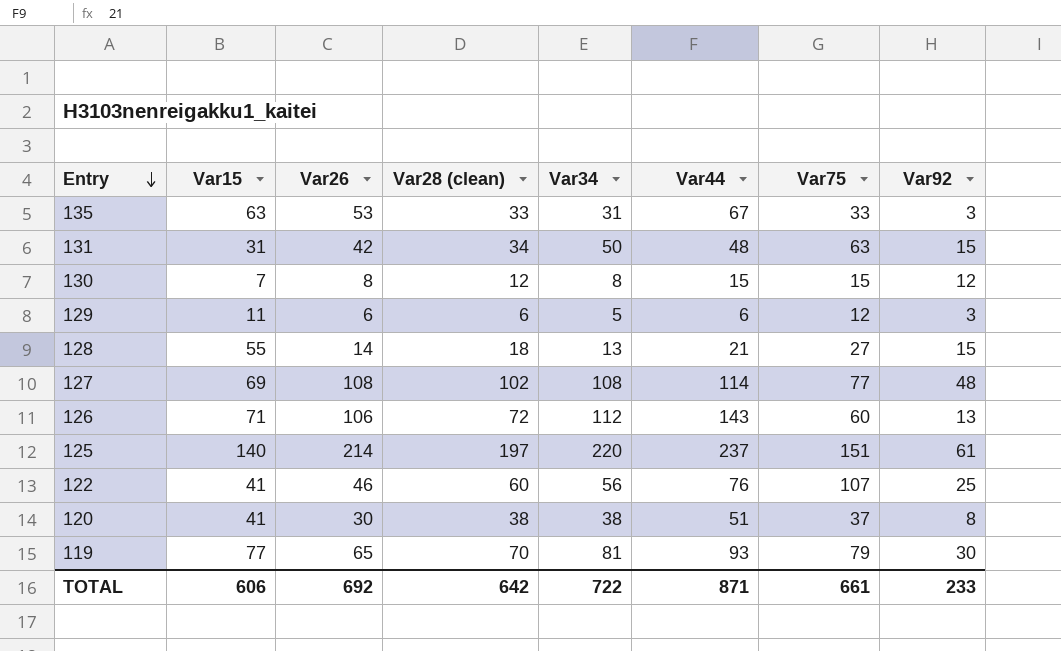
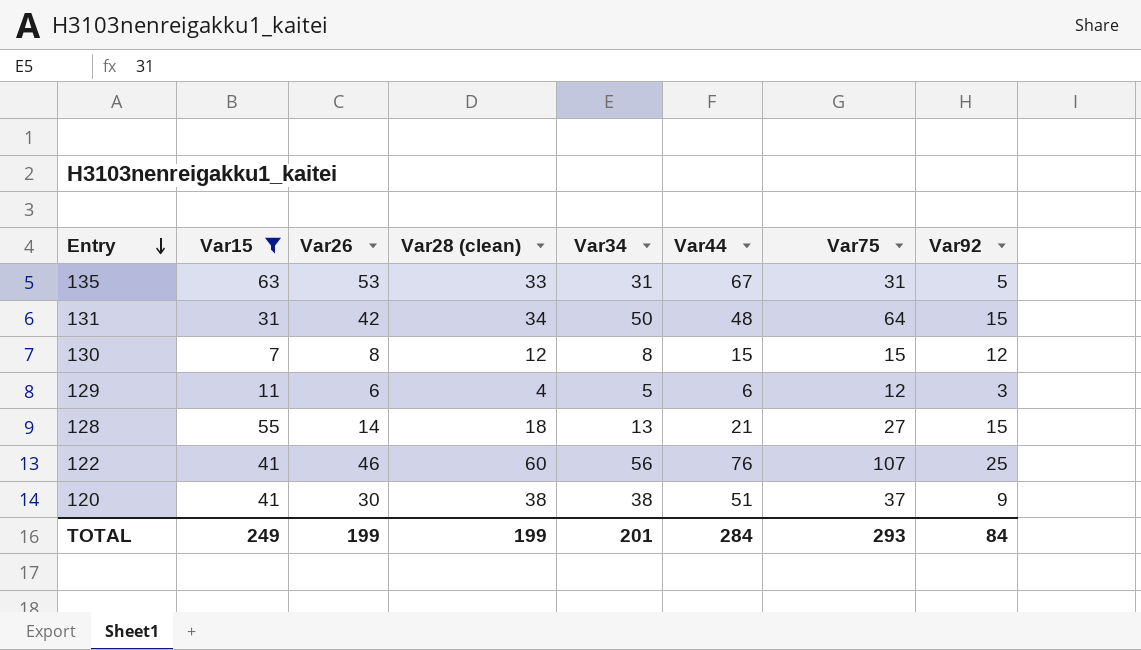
filter: none -> Var15 <= 63
135 | Var75: 33 -> 31
135 | Var92: 3 -> 5
131 | Var75: 63 -> 64
129 | Var28 (clean): 6 -> 4
120 | Var92: 8 -> 9
TOTAL | Var15: 606 -> 249
TOTAL | Var26: 692 -> 199
TOTAL | Var28 (clean): 642 -> 199
TOTAL | Var34: 722 -> 201
TOTAL | Var44: 871 -> 284
TOTAL | Var75: 661 -> 293
TOTAL | Var92: 233 -> 84

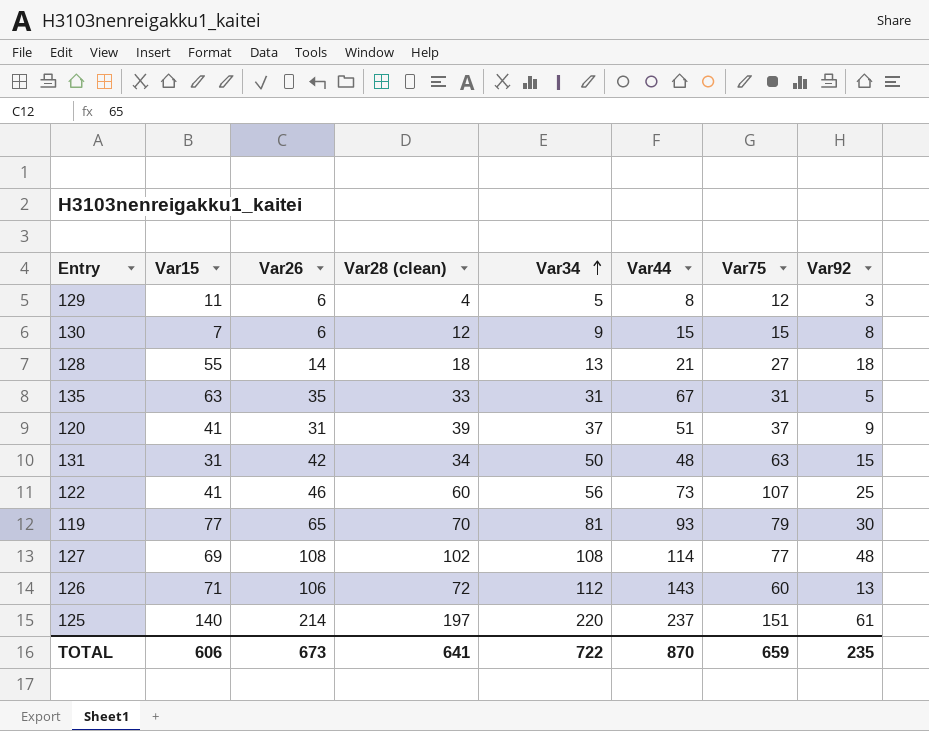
filter: Var15 <= 63 -> none
row order: Entry descending -> Var34 ascending
129 | Var44: 6 -> 8
130 | Var26: 8 -> 6
130 | Var34: 8 -> 9
130 | Var92: 12 -> 8
128 | Var92: 15 -> 18
135 | Var26: 53 -> 35
120 | Var26: 30 -> 31
120 | Var28 (clean): 38 -> 39
120 | Var34: 38 -> 37
131 | Var75: 64 -> 63
122 | Var44: 76 -> 73
TOTAL | Var15: 249 -> 606
TOTAL | Var26: 199 -> 673
TOTAL | Var28 (clean): 199 -> 641
TOTAL | Var34: 201 -> 722
TOTAL | Var44: 284 -> 870
TOTAL | Var75: 293 -> 659
TOTAL | Var92: 84 -> 235

